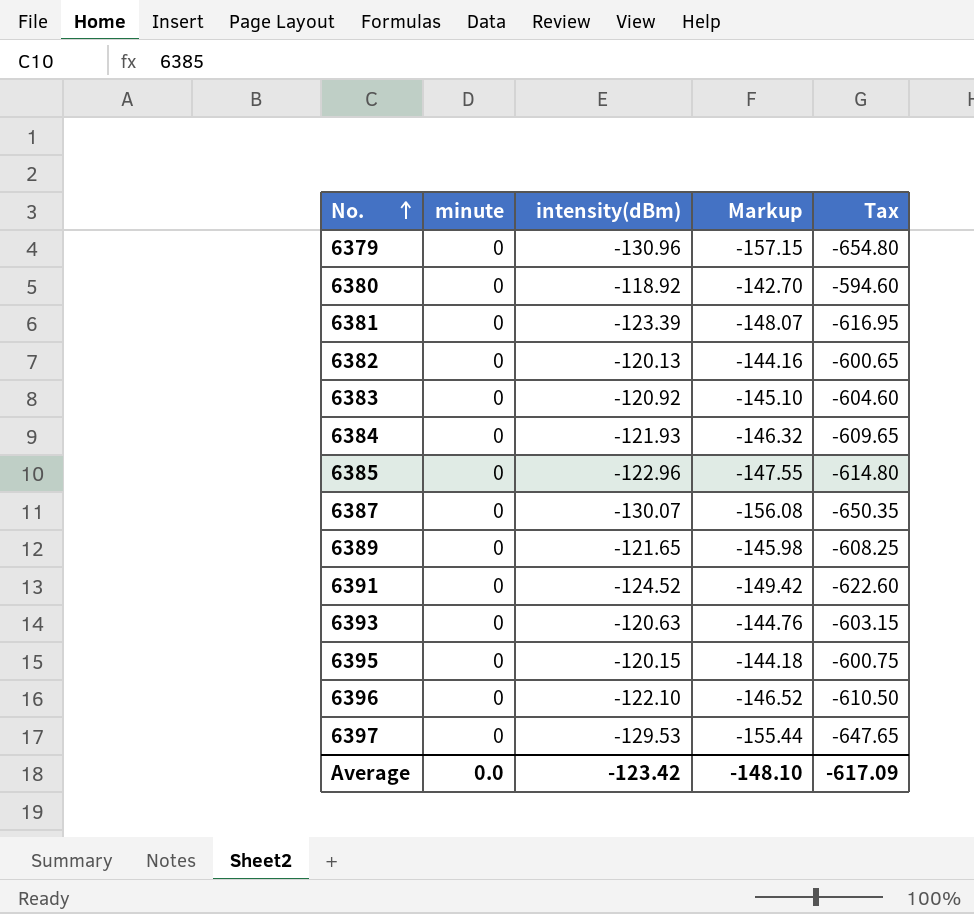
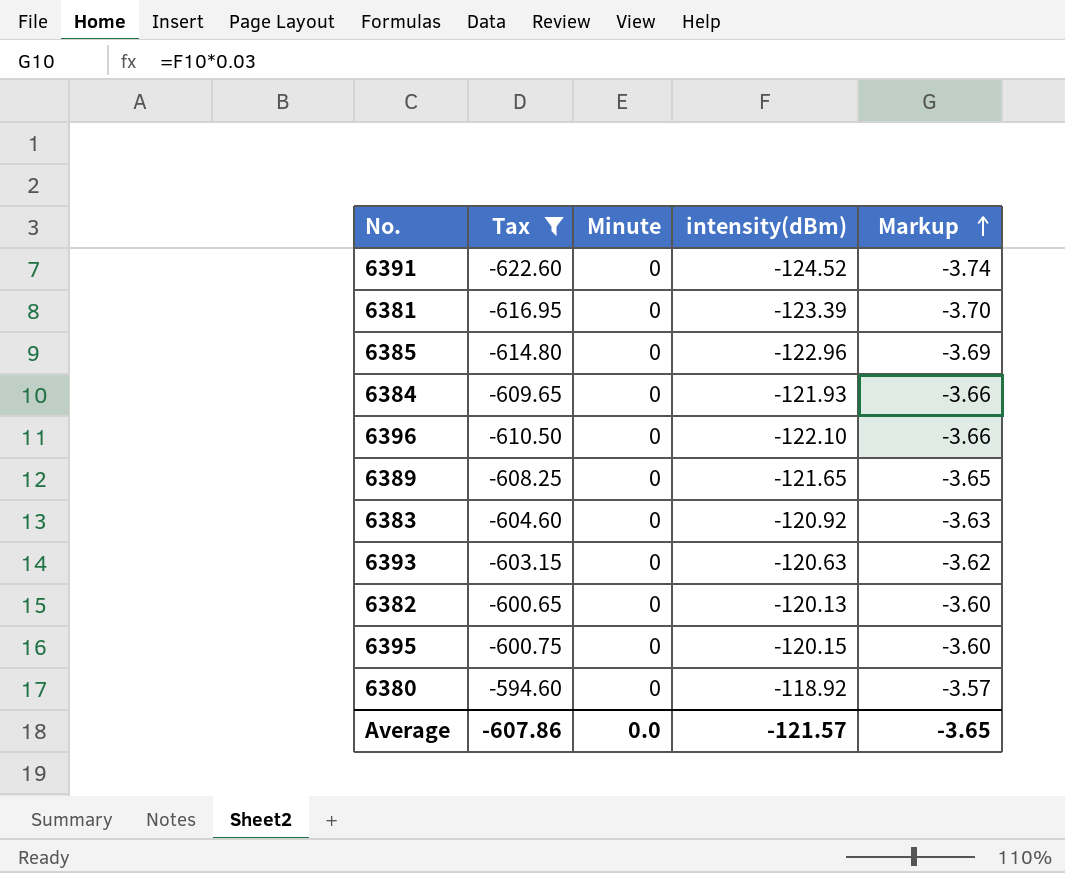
filter: none -> Tax >= -622.60
row order: No. ascending -> Markup ascending
column Tax | position: 5 -> 2
column name: minute -> Minute
column Markup | formula: [intensity(dBm)] * 1.2 -> [intensity(dBm)] * 0.03
Average | Tax: -617.09 -> -607.86
Average | intensity(dBm): -123.42 -> -121.57
Average | Markup: -148.10 -> -3.65

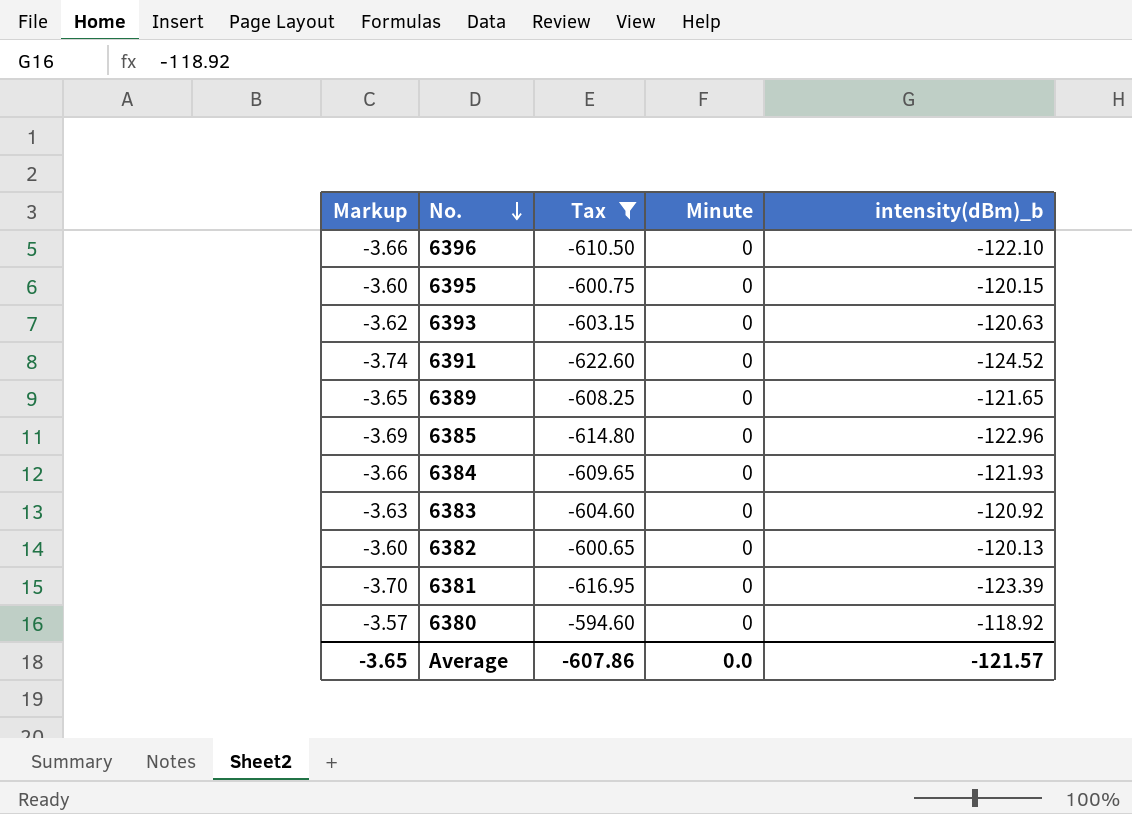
row order: Markup ascending -> No. descending
column Markup | position: 5 -> 1
column name: intensity(dBm) -> intensity(dBm)_b

